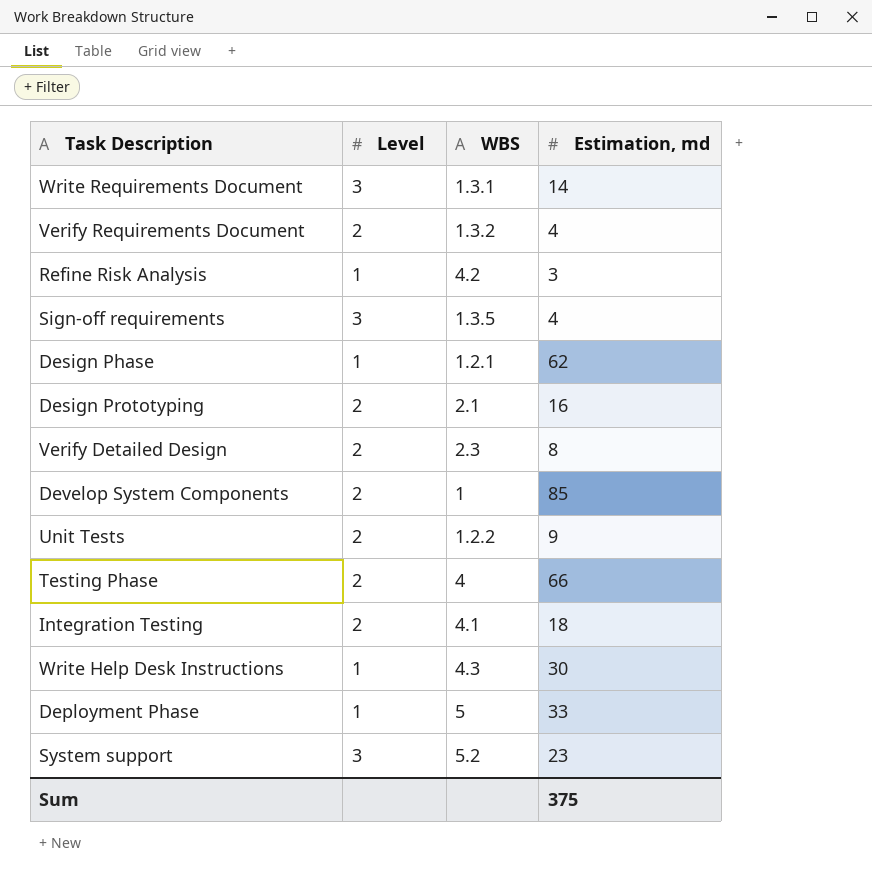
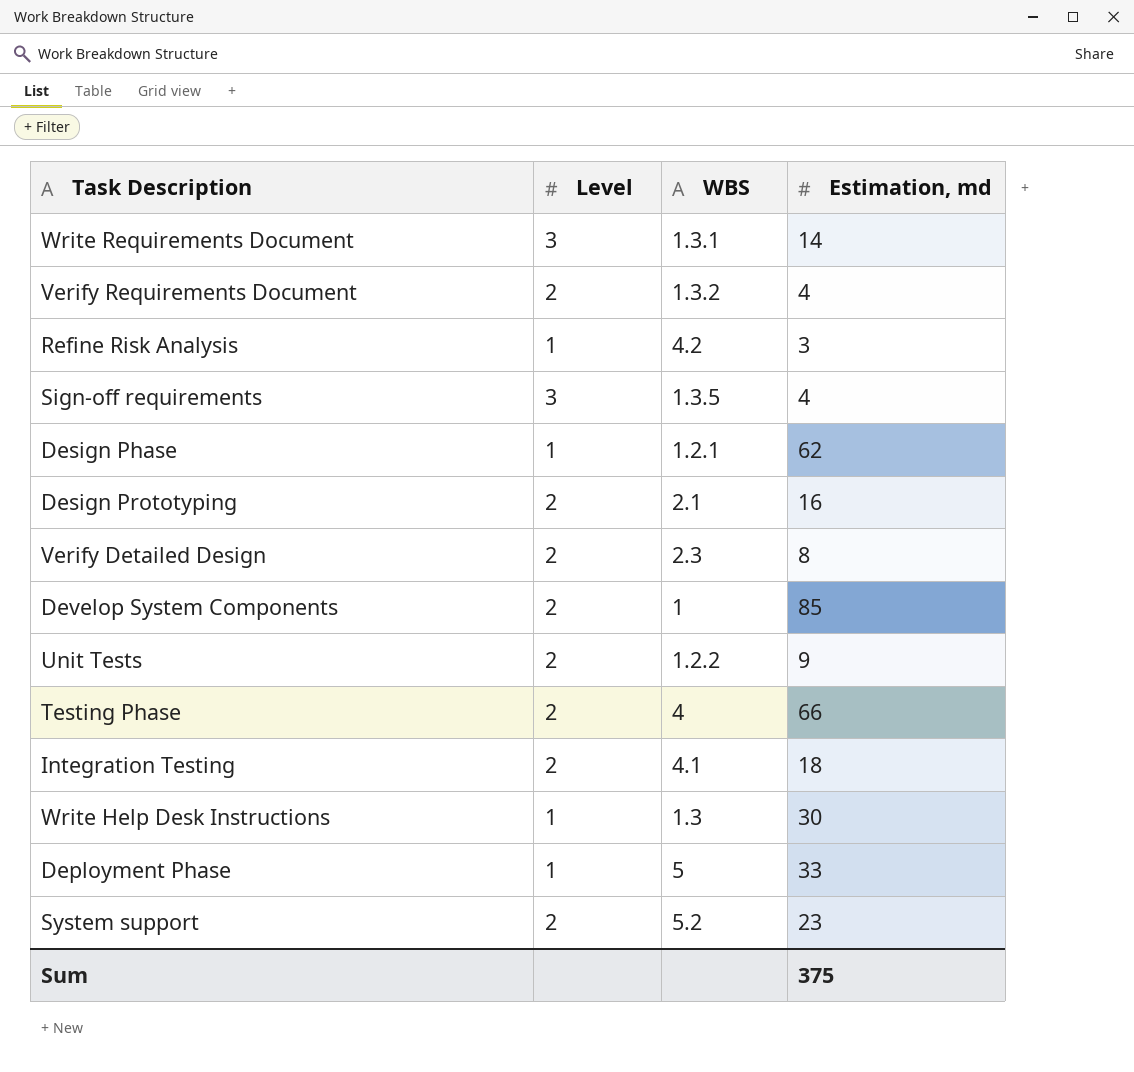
Write Help Desk Instructions | WBS: 4.3 -> 1.3
System support | Level: 3 -> 2

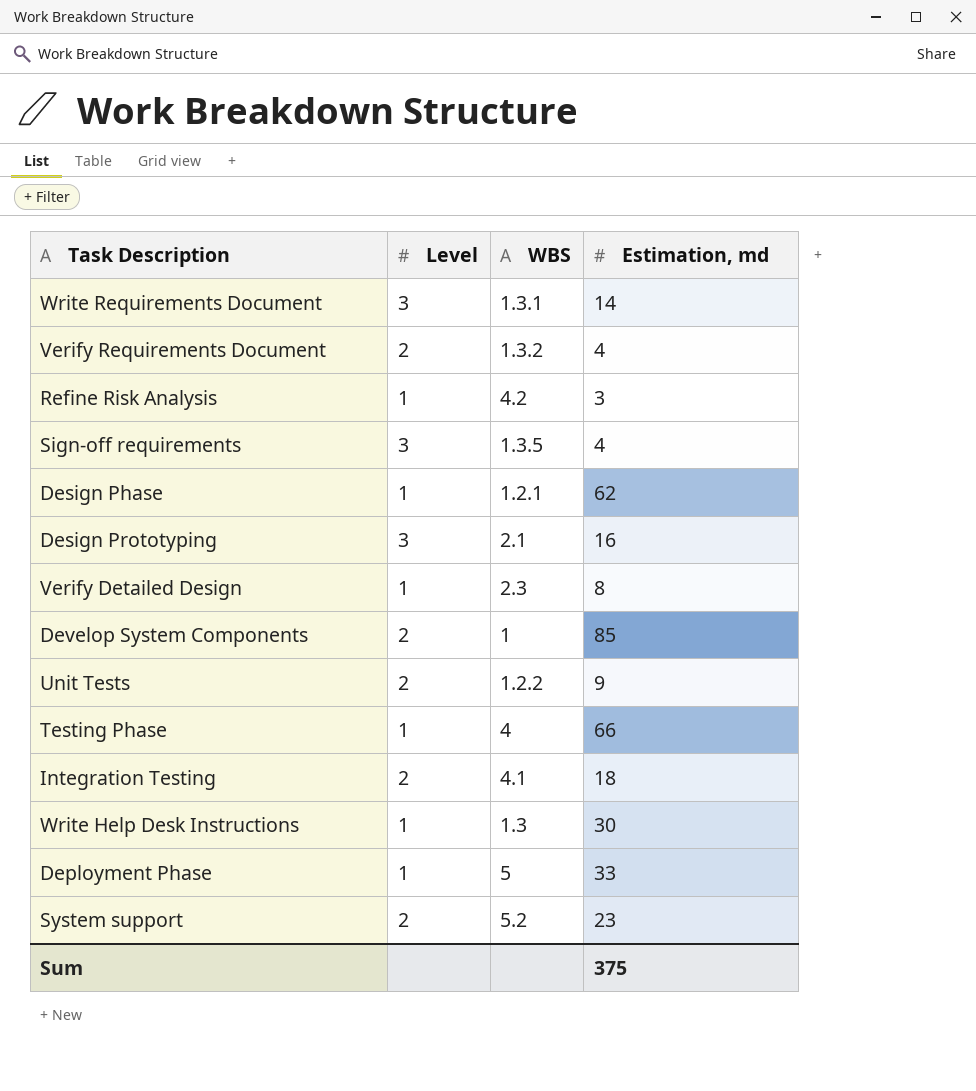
Design Prototyping | Level: 2 -> 3
Verify Detailed Design | Level: 2 -> 1
Testing Phase | Level: 2 -> 1

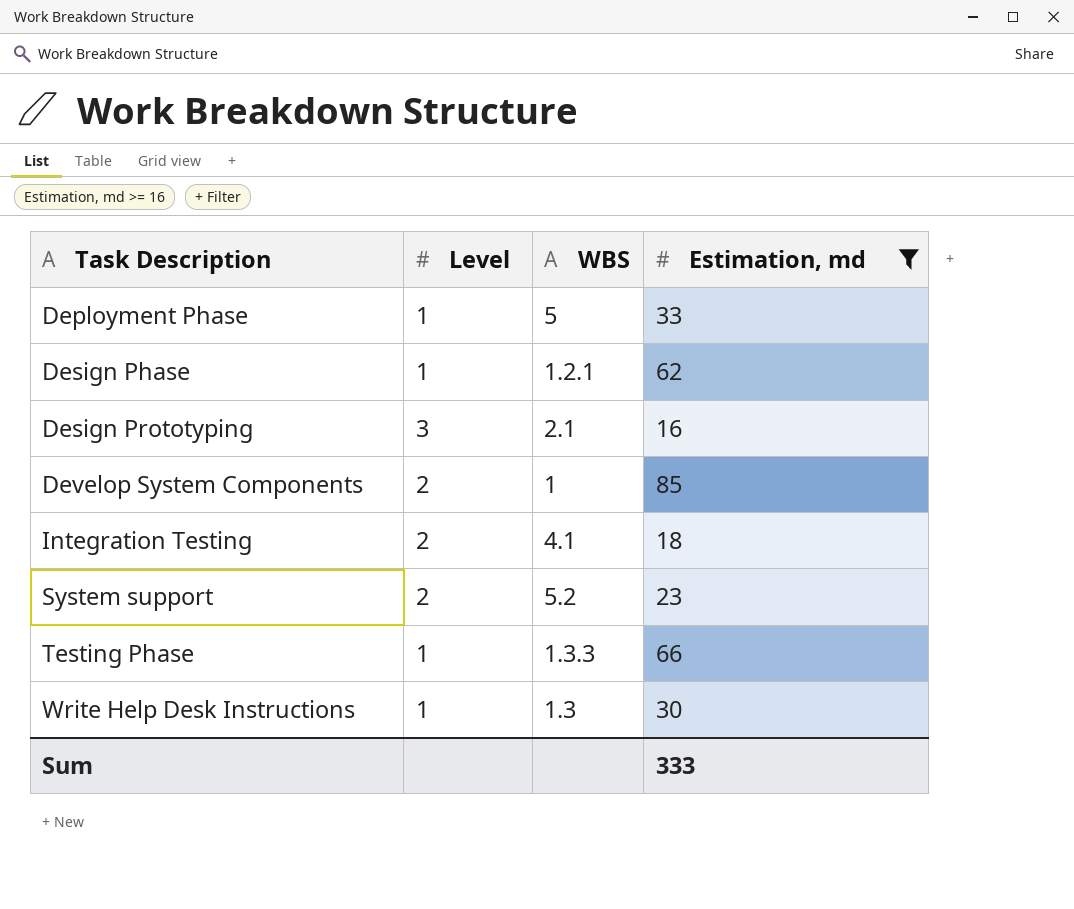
filter: none -> Estimation, md >= 16
row order: none -> Task Description ascending
Testing Phase | WBS: 4 -> 1.3.3
Sum | Estimation, md: 375 -> 333

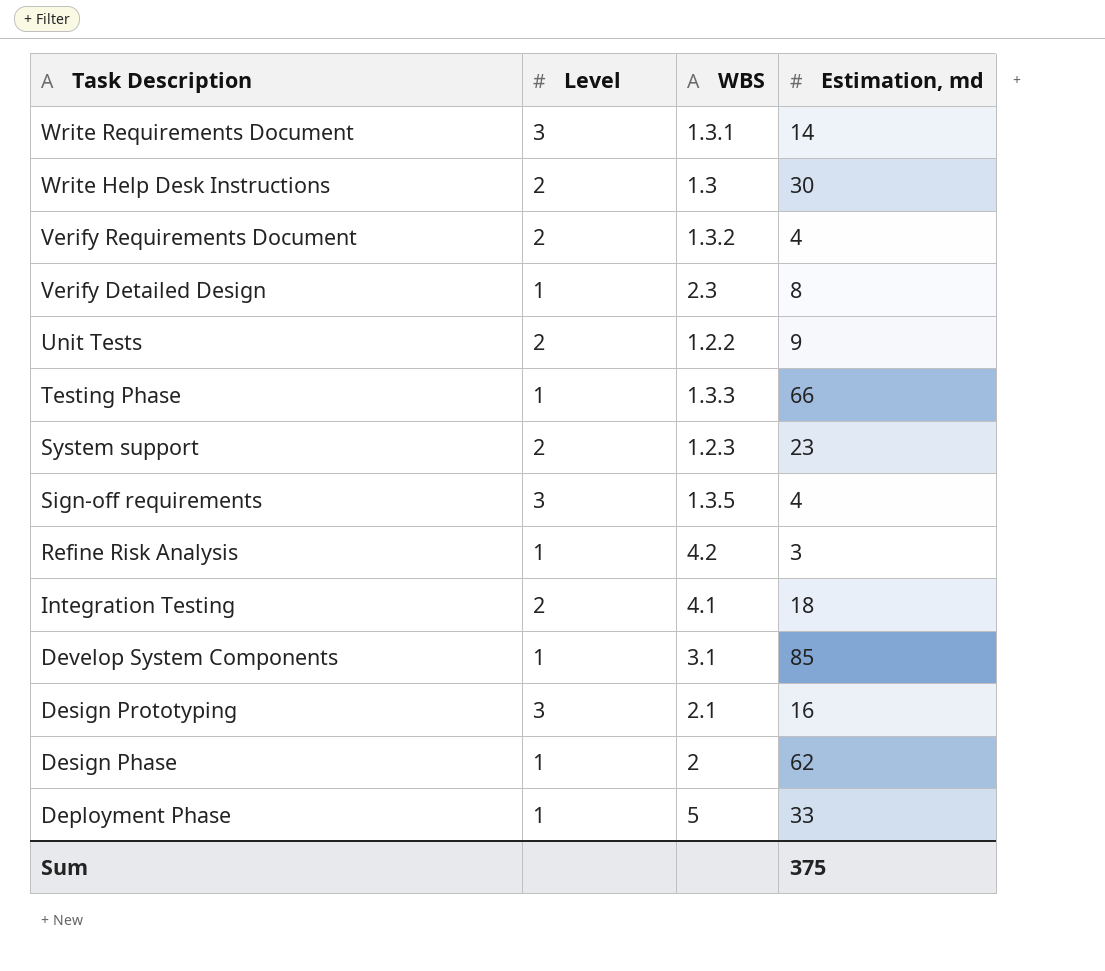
filter: Estimation, md >= 16 -> none
row order: Task Description ascending -> Task Description descending
Write Help Desk Instructions | Level: 1 -> 2
System support | WBS: 5.2 -> 1.2.3
Develop System Components | Level: 2 -> 1
Develop System Components | WBS: 1 -> 3.1
Design Phase | WBS: 1.2.1 -> 2
Sum | Estimation, md: 333 -> 375

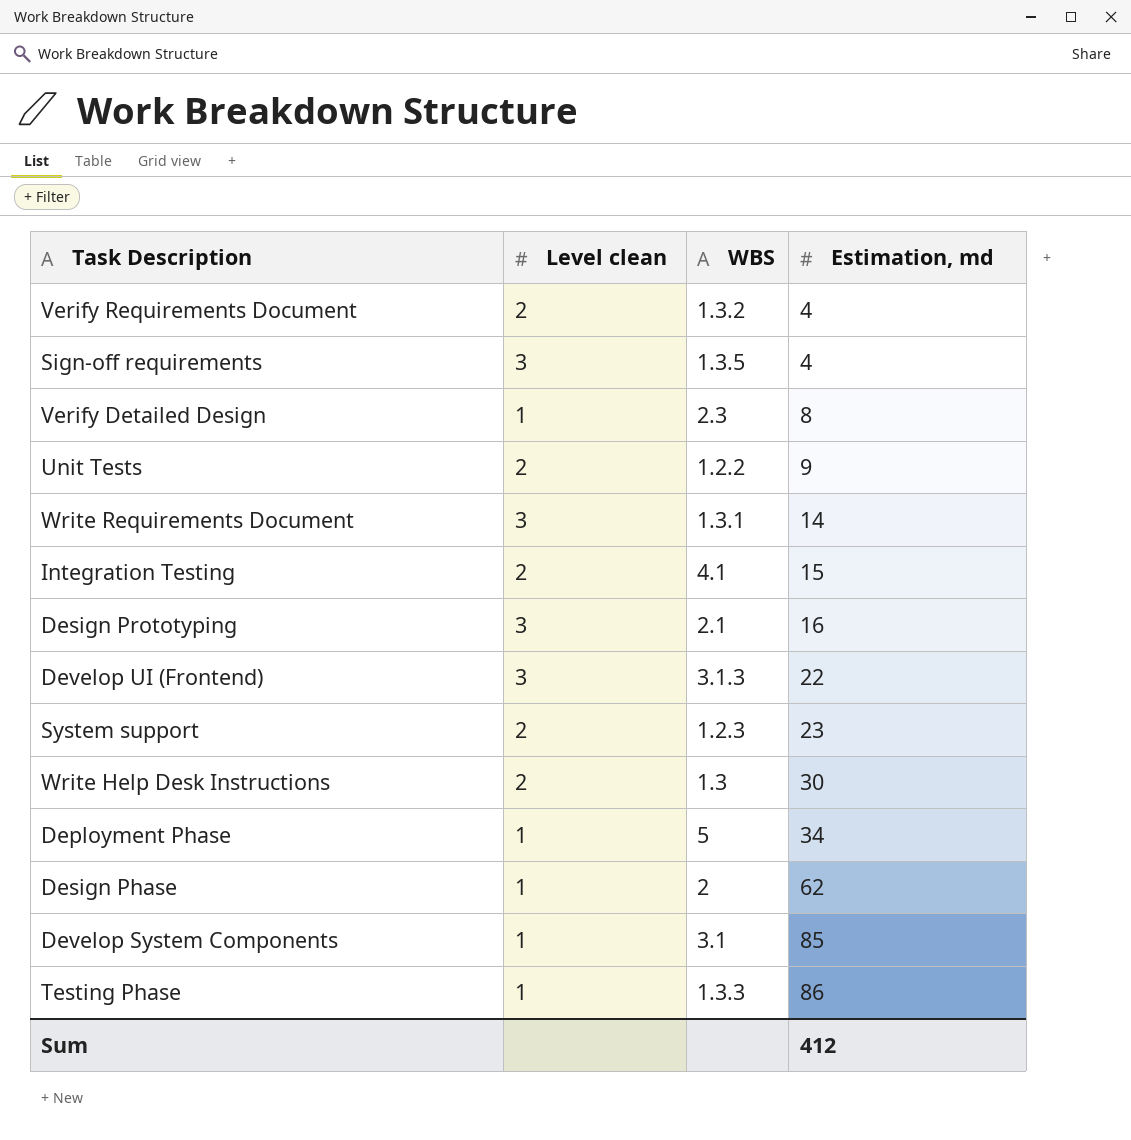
row order: Task Description descending -> Estimation, md ascending
column name: Level -> Level clean
row Refine Risk Analysis: 1 | 4.2 | 3 -> none
Integration Testing | Estimation, md: 18 -> 15
row Develop UI (Frontend): none -> 3 | 3.1.3 | 22
Deployment Phase | Estimation, md: 33 -> 34
Testing Phase | Estimation, md: 66 -> 86
Sum | Estimation, md: 375 -> 412

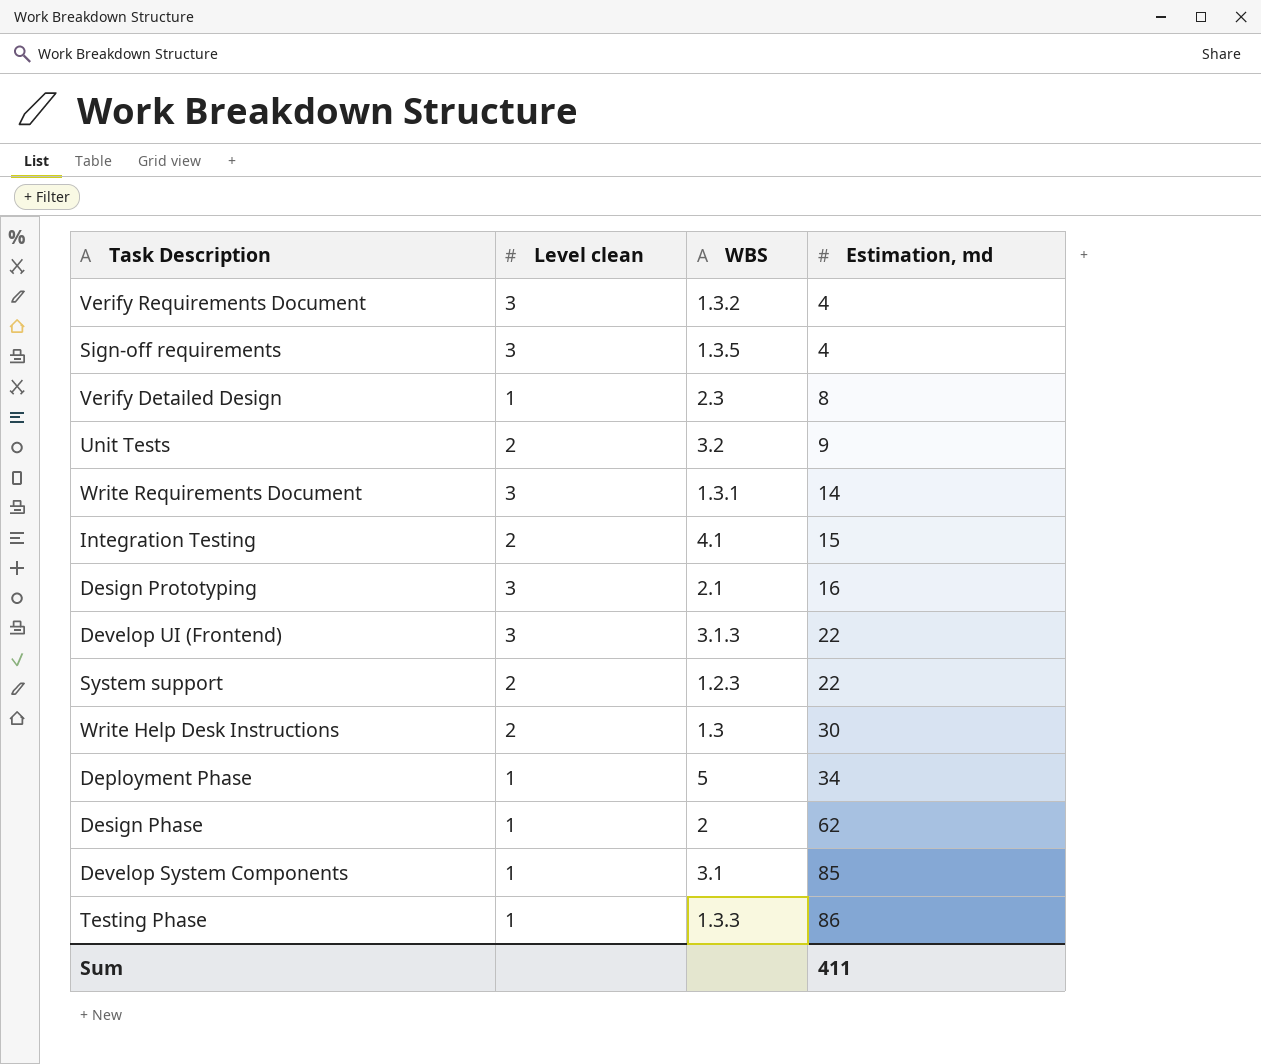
Verify Requirements Document | Level clean: 2 -> 3
Unit Tests | WBS: 1.2.2 -> 3.2
System support | Estimation, md: 23 -> 22
Sum | Estimation, md: 412 -> 411

